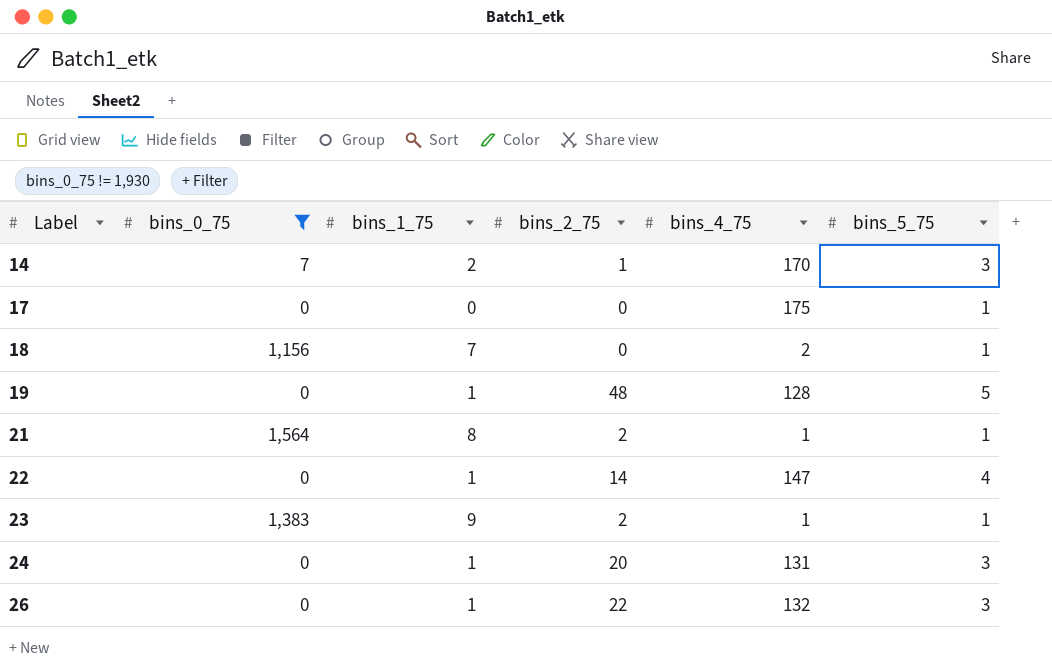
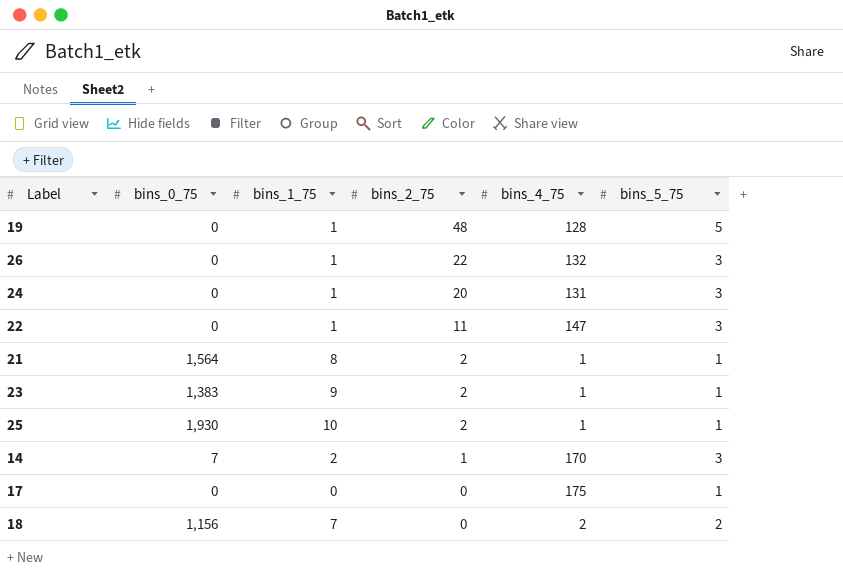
filter: bins_0_75 != 1,930 -> none
row order: Label ascending -> bins_2_75 descending
22 | bins_2_75: 14 -> 11
22 | bins_5_75: 4 -> 3
18 | bins_5_75: 1 -> 2

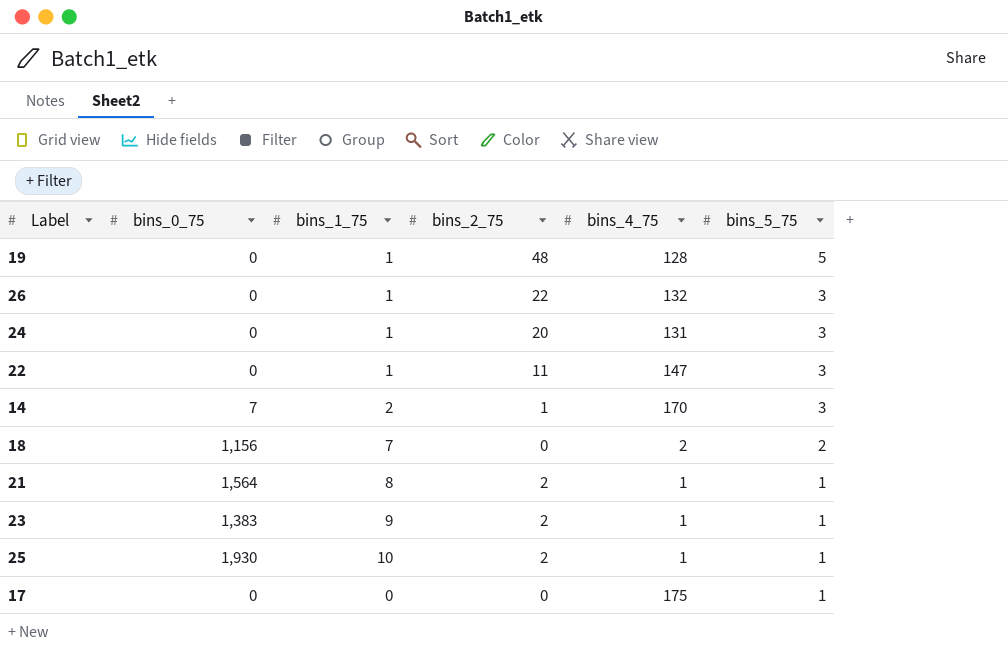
row order: bins_2_75 descending -> bins_5_75 descending

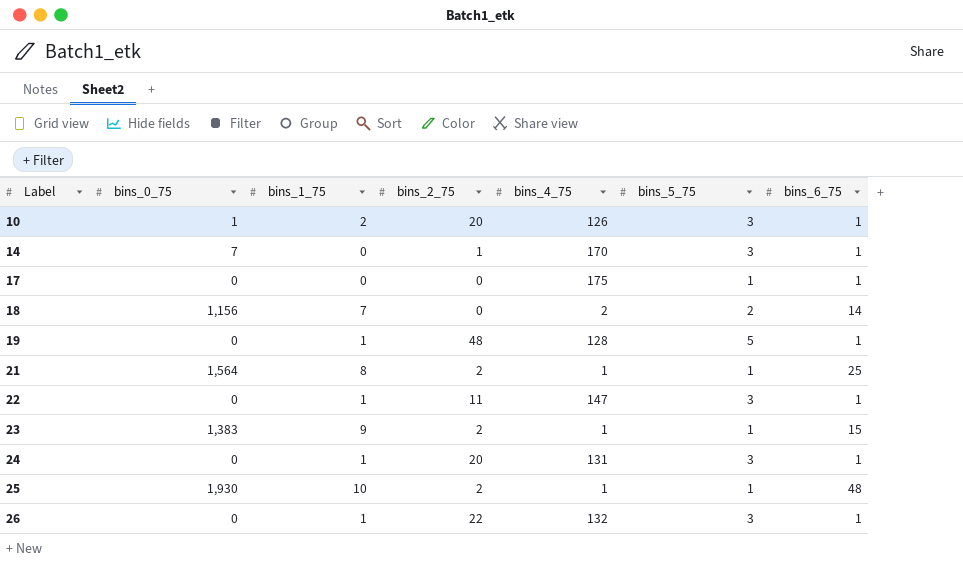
row order: bins_5_75 descending -> Label ascending
column bins_6_75 | position: none -> 7
row 10: none -> 1 | 2 | 20 | 126 | 3 | 1
14 | bins_1_75: 2 -> 0

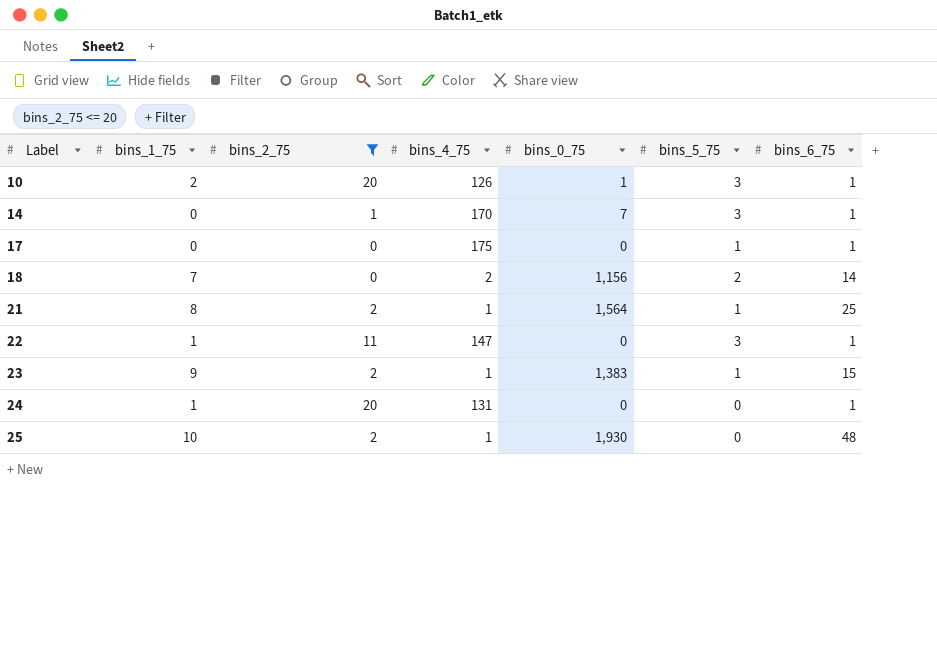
filter: none -> bins_2_75 <= 20
column bins_0_75 | position: 2 -> 5
24 | bins_5_75: 3 -> 0
25 | bins_5_75: 1 -> 0

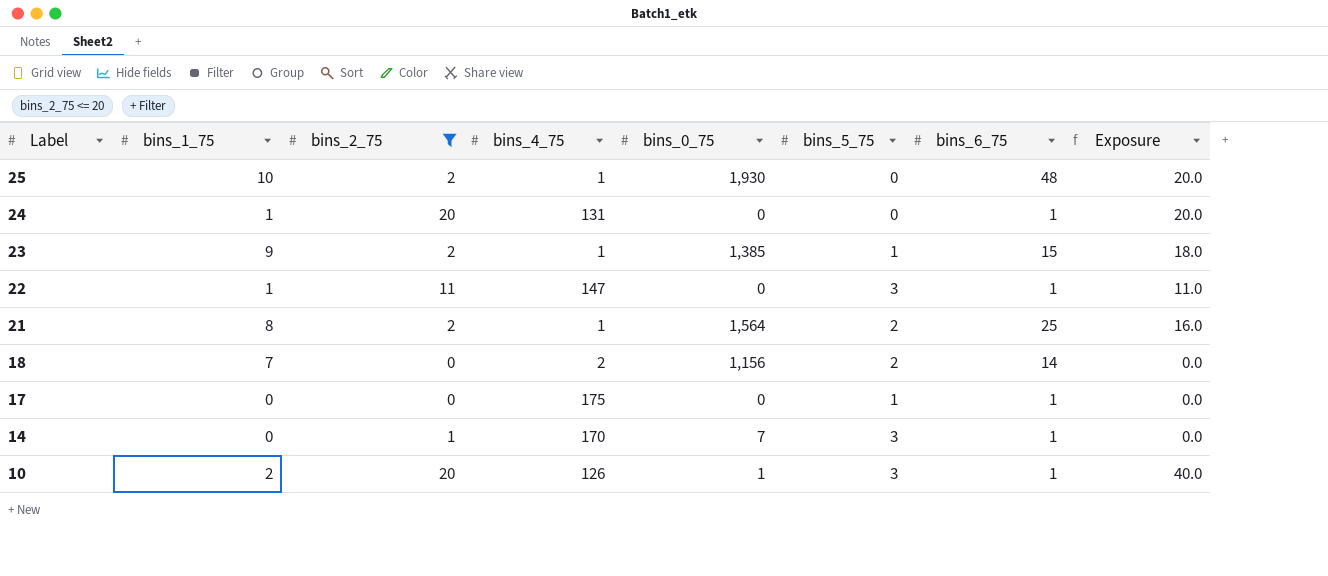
row order: Label ascending -> Label descending
column Exposure | formula: none -> [bins_1_75] * [bins_2_75]
23 | bins_0_75: 1,383 -> 1,385
21 | bins_5_75: 1 -> 2

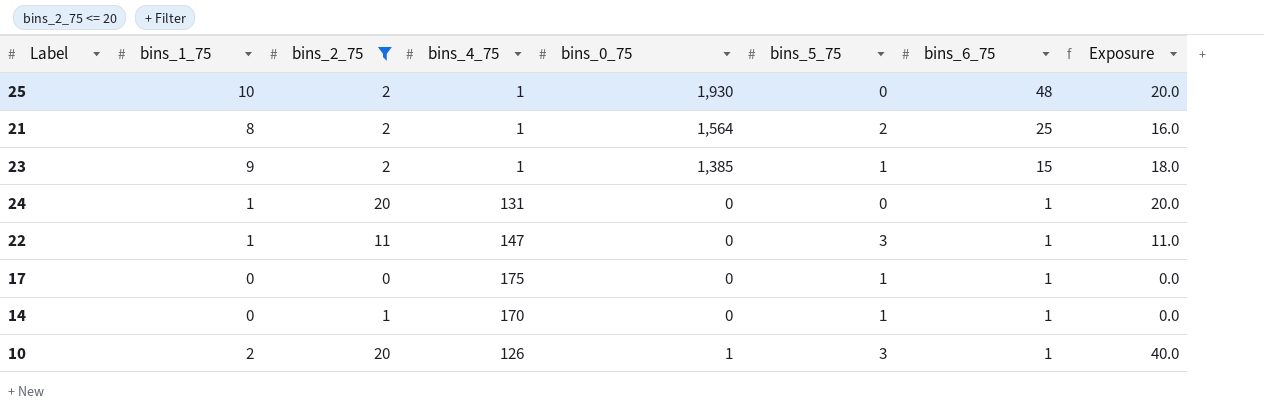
row order: Label descending -> bins_6_75 descending
row 18: 7 | 0 | 2 | 1,156 | 2 | 14 | 0.0 -> none
14 | bins_0_75: 7 -> 0
14 | bins_5_75: 3 -> 1

